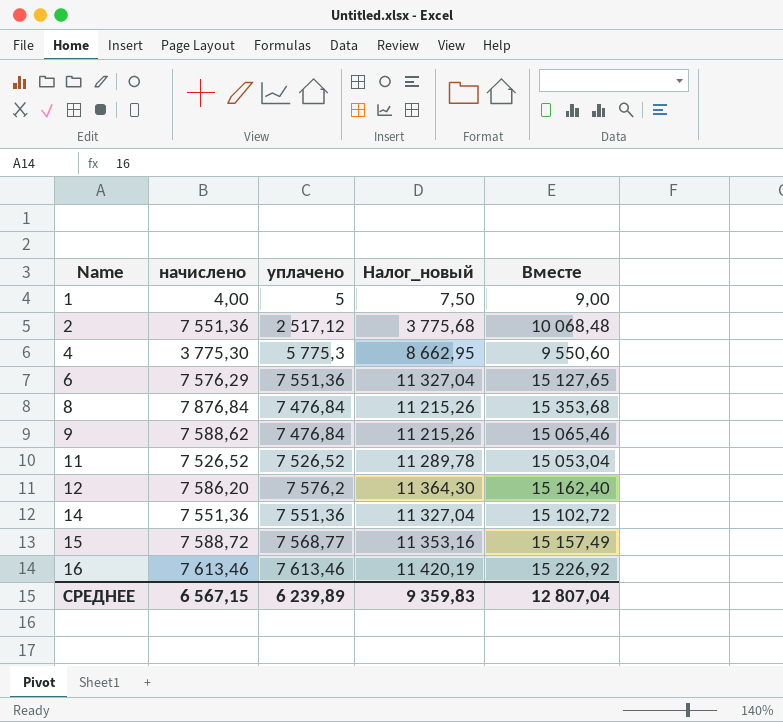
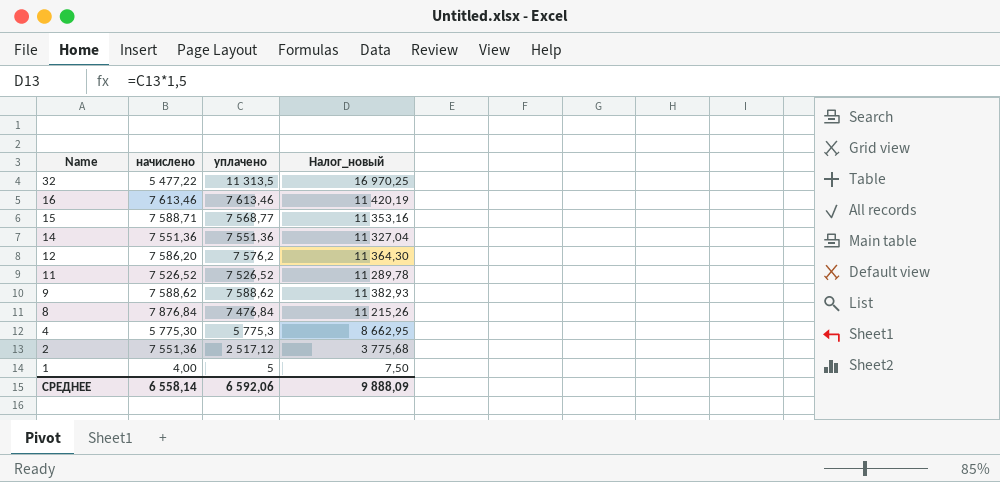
row order: Name ascending -> Name descending
column Вместе | formula: [начислено] + [уплачено] -> none
row 6: 7 576,29 | 7 551,36 | 11 327,04 | 15 127,65 -> none
row 32: none -> 5 477,22 | 11 313,5 | 16 970,25
15 | начислено: 7 588,72 -> 7 588,71
9 | уплачено: 7 476,84 -> 7 588,62
9 | Налог_новый: 11 215,26 -> 11 382,93
4 | начислено: 3 775,30 -> 5 775,30
СРЕДНЕЕ | начислено: 6 567,15 -> 6 558,14
СРЕДНЕЕ | уплачено: 6 239,89 -> 6 592,06
СРЕДНЕЕ | Налог_новый: 9 359,83 -> 9 888,09

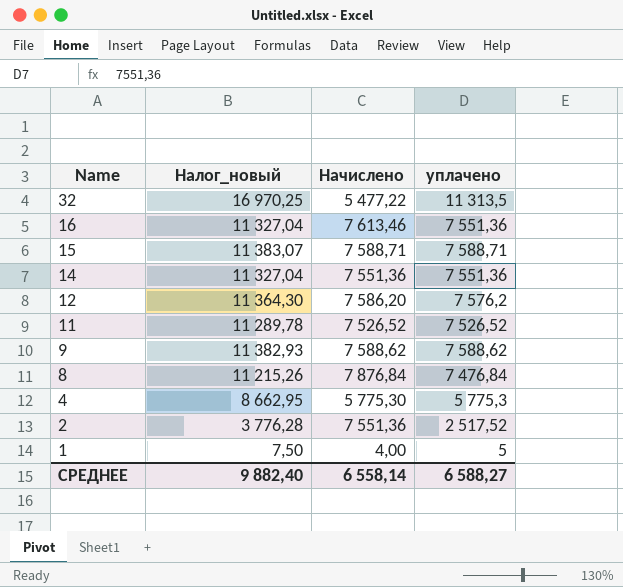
column Налог_новый | position: 4 -> 2
column name: начислено -> Начислено
16 | Налог_новый: 11 420,19 -> 11 327,04
16 | уплачено: 7 613,46 -> 7 551,36
15 | Налог_новый: 11 353,16 -> 11 383,07
15 | уплачено: 7 568,77 -> 7 588,71
2 | Налог_новый: 3 775,68 -> 3 776,28
2 | уплачено: 2 517,12 -> 2 517,52
СРЕДНЕЕ | Налог_новый: 9 888,09 -> 9 882,40
СРЕДНЕЕ | уплачено: 6 592,06 -> 6 588,27

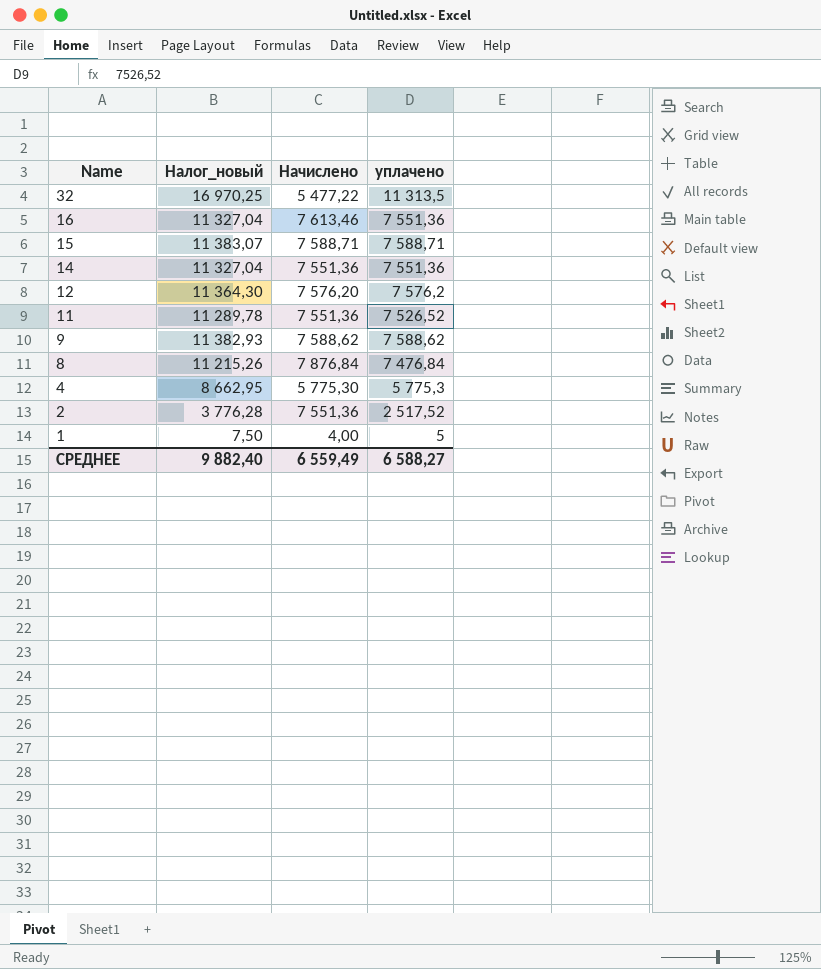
12 | Начислено: 7 586,20 -> 7 576,20
11 | Начислено: 7 526,52 -> 7 551,36
СРЕДНЕЕ | Начислено: 6 558,14 -> 6 559,49

